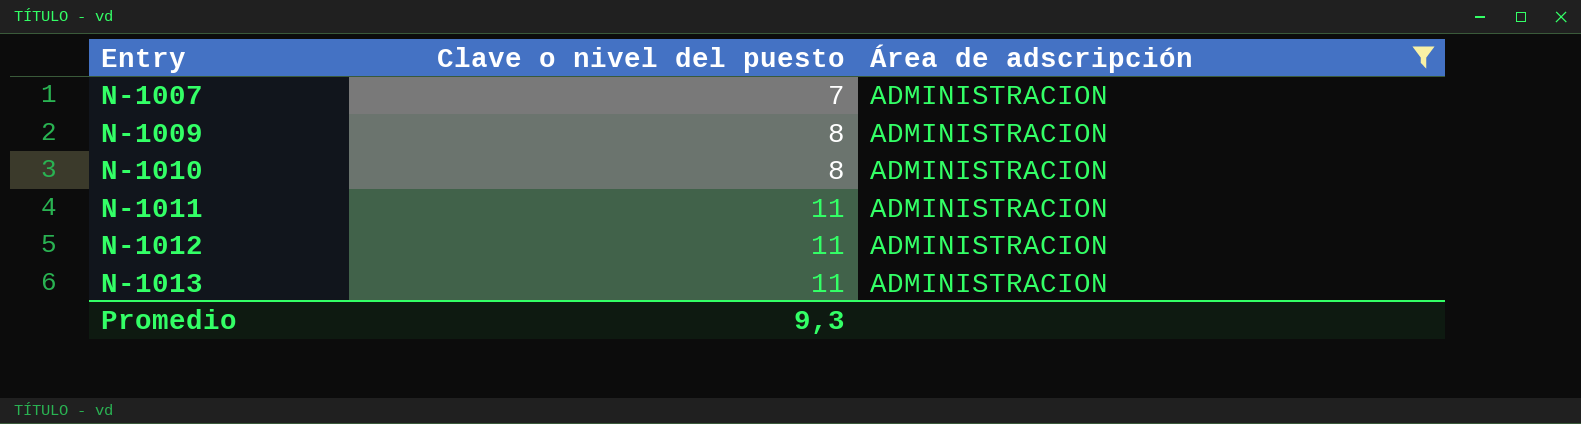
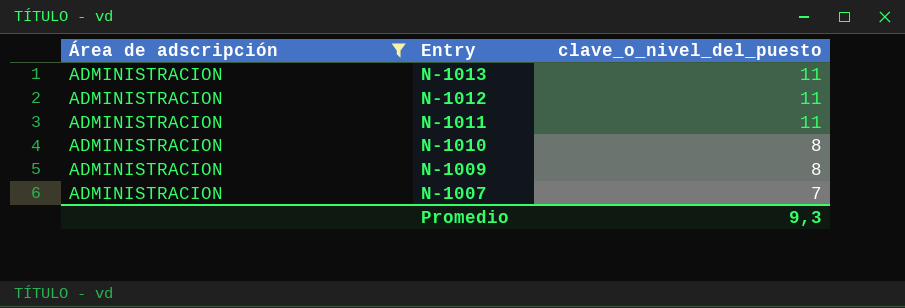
row order: Entry ascending -> Entry descending
column Área de adscripción | position: 3 -> 1
column name: Clave o nivel del puesto -> clave_o_nivel_del_puesto

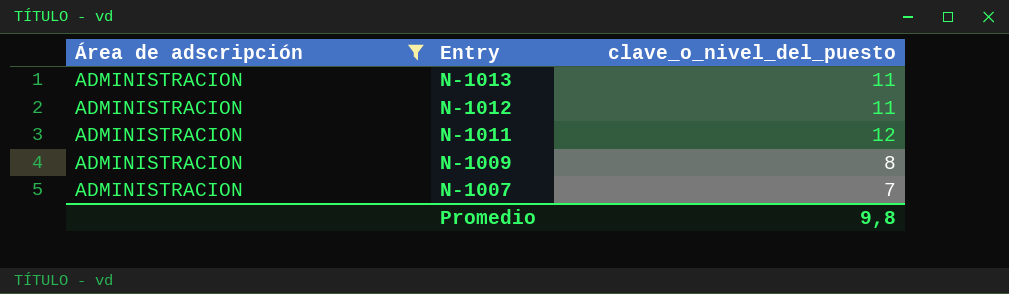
row N-1010: ADMINISTRACION | 8 -> none
N-1011 | clave_o_nivel_del_puesto: 11 -> 12
Promedio | clave_o_nivel_del_puesto: 9,3 -> 9,8

